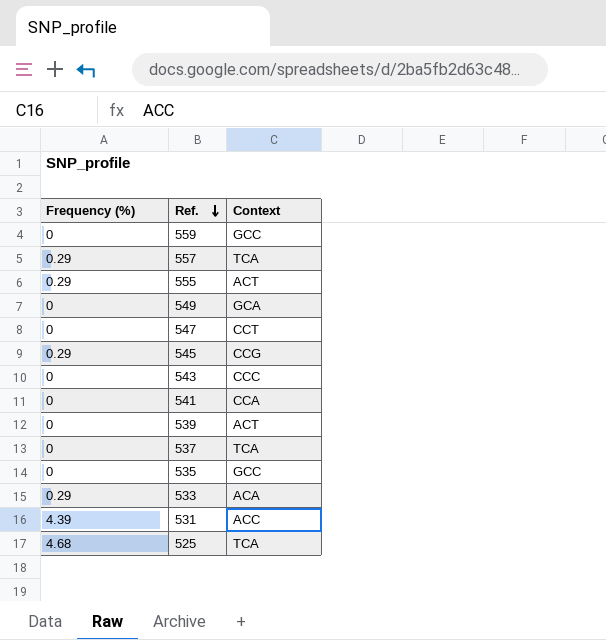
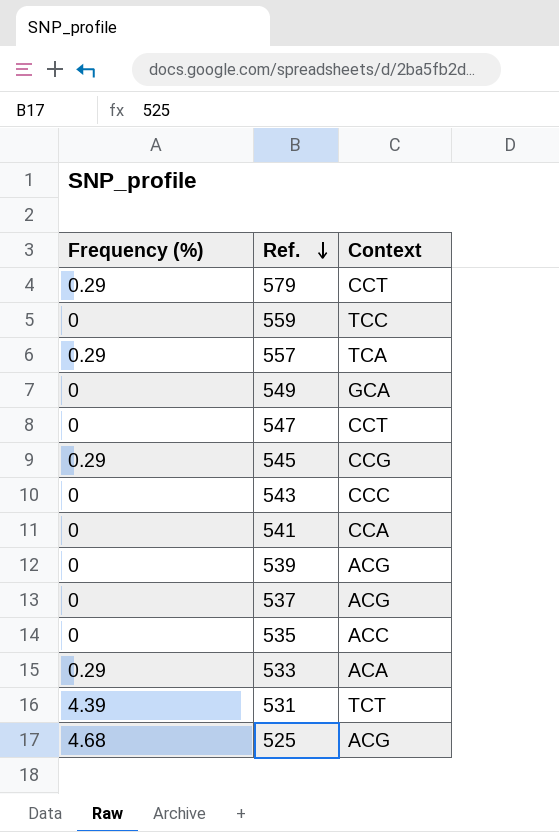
row 555: 0.29 | ACT -> none
row 579: none -> 0.29 | CCT
559 | Context: GCC -> TCC
539 | Context: ACT -> ACG
537 | Context: TCA -> ACG
535 | Context: GCC -> ACC
531 | Context: ACC -> TCT
525 | Context: TCA -> ACG

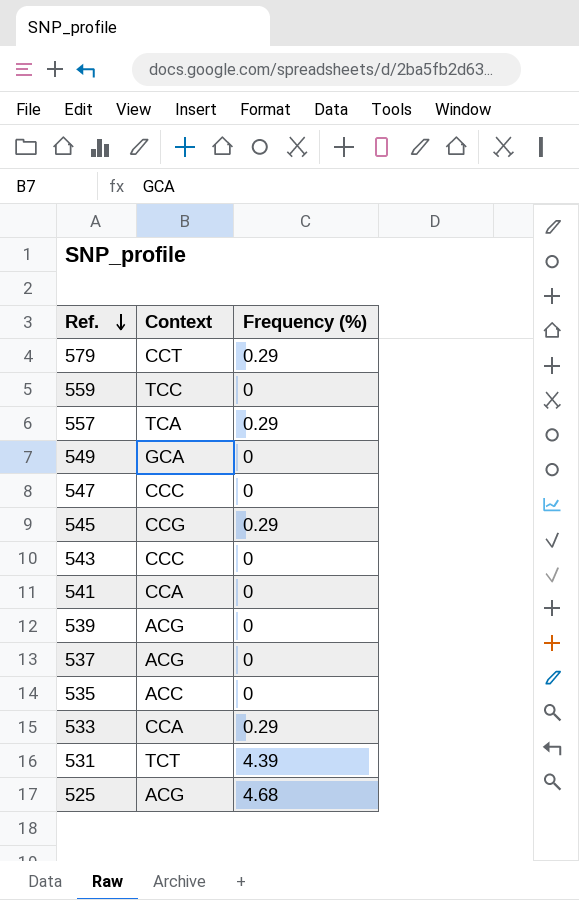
column Frequency (%) | position: 1 -> 3
547 | Context: CCT -> CCC
533 | Context: ACA -> CCA

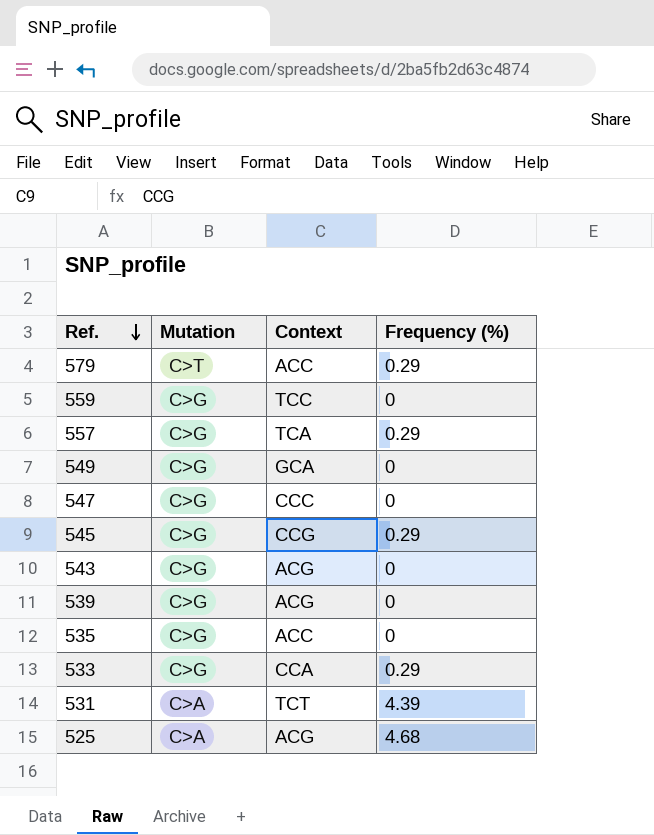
column Mutation | position: none -> 2
row 541: CCA | 0 -> none
row 537: ACG | 0 -> none
579 | Context: CCT -> ACC
543 | Context: CCC -> ACG

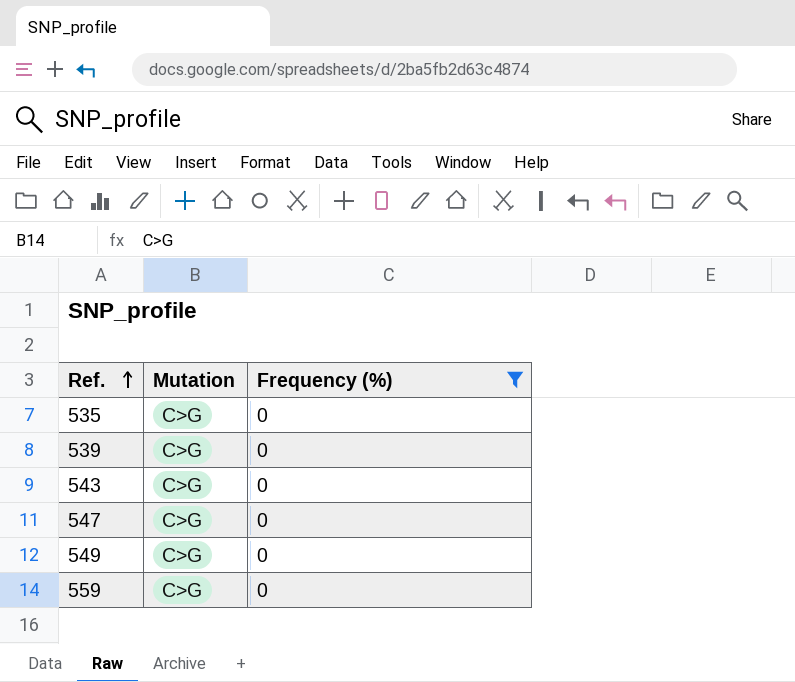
filter: none -> Frequency (%) = 0
row order: Ref. descending -> Ref. ascending
column Context | position: 3 -> none

